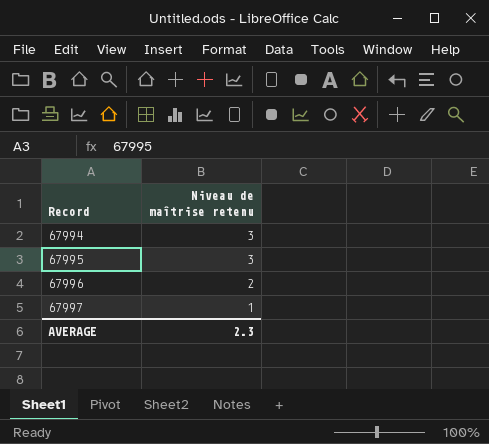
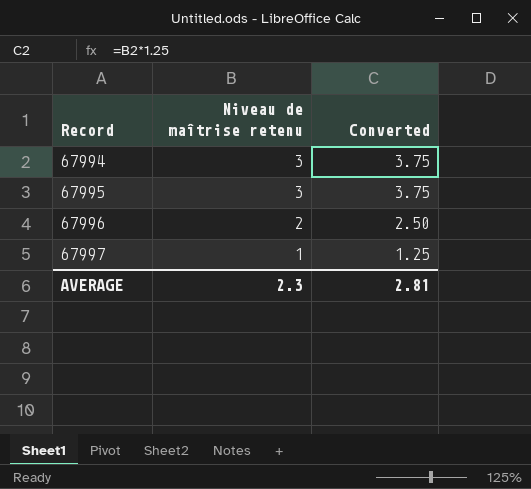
column Converted | formula: none -> [Niveau de maîtrise retenu] * 1.25

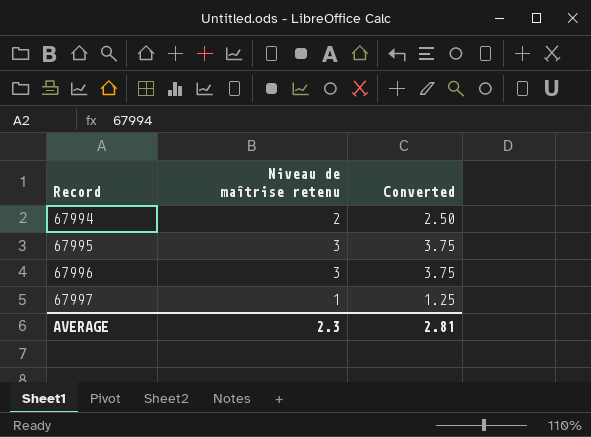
67994 | Niveau de maîtrise retenu: 3 -> 2
67994 | Converted: 3.75 -> 2.50
67996 | Niveau de maîtrise retenu: 2 -> 3
67996 | Converted: 2.50 -> 3.75

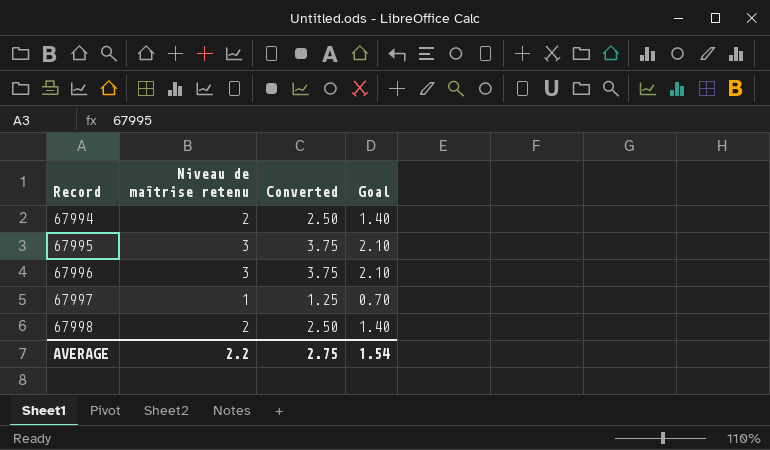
column Goal | formula: none -> [Niveau de maîtrise retenu] * 0.7
row 67998: none -> 2 | 2.50 | 1.40
AVERAGE | Niveau de maîtrise retenu: 2.3 -> 2.2
AVERAGE | Converted: 2.81 -> 2.75

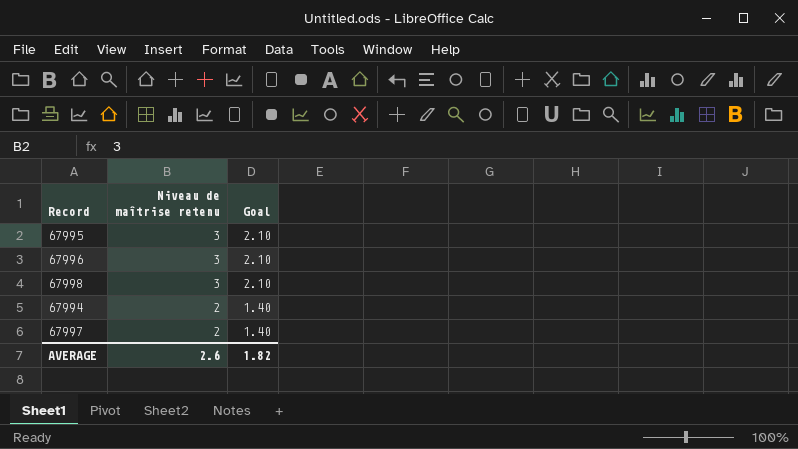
row order: Record ascending -> Niveau de maîtrise retenu descending
column Converted | formula: [Niveau de maîtrise retenu] * 1.25 -> none
67998 | Niveau de maîtrise retenu: 2 -> 3
67998 | Goal: 1.40 -> 2.10
67997 | Niveau de maîtrise retenu: 1 -> 2
67997 | Goal: 0.70 -> 1.40
AVERAGE | Niveau de maîtrise retenu: 2.2 -> 2.6
AVERAGE | Goal: 1.54 -> 1.82

